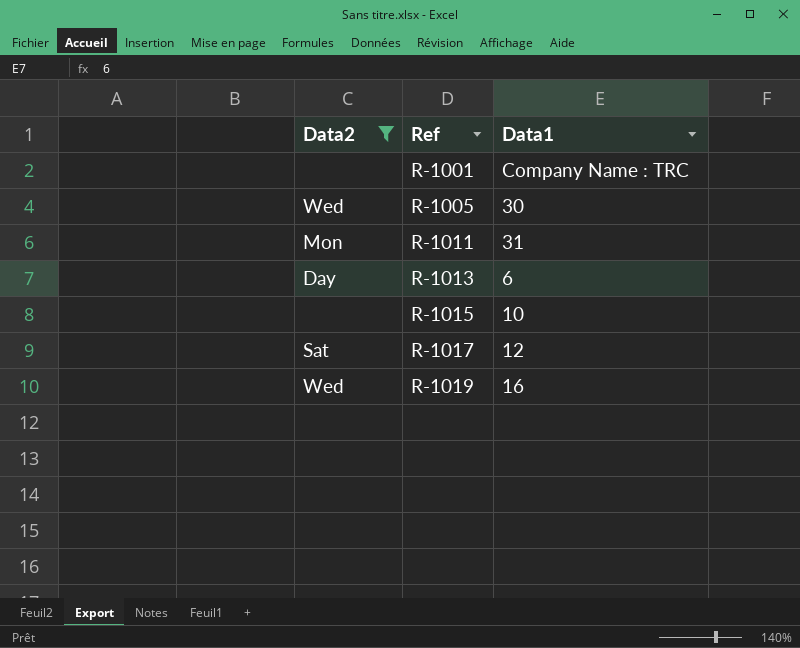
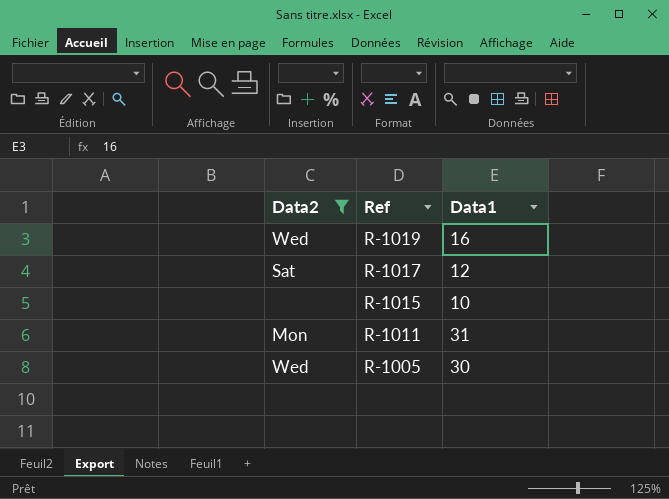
row order: Ref ascending -> Ref descending
row R-1001: none | Company Name : TRC -> none
row R-1013: Day | 6 -> none

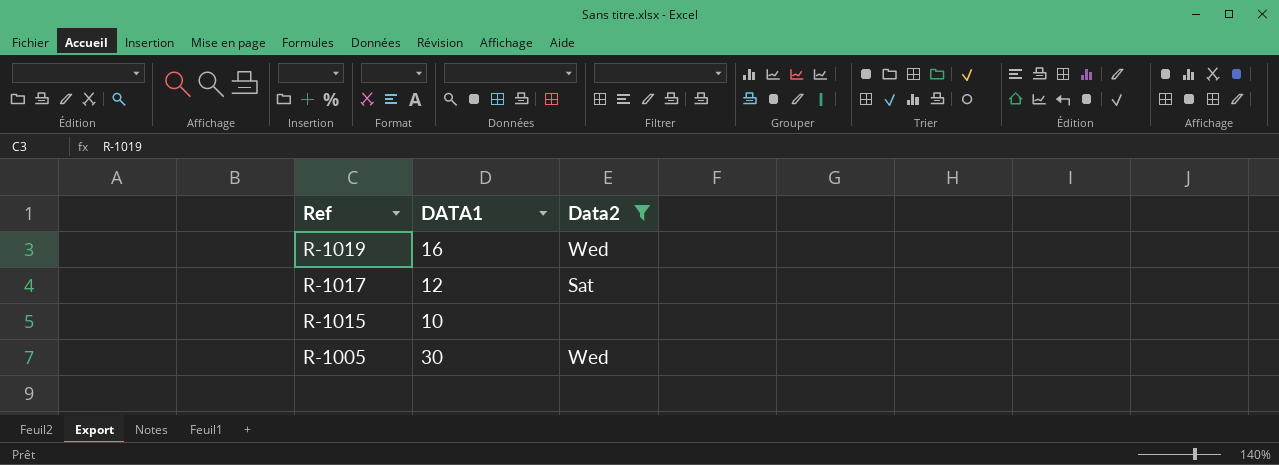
column name: Data1 -> DATA1
column Data2 | position: 1 -> 3
row R-1011: Mon | 31 -> none

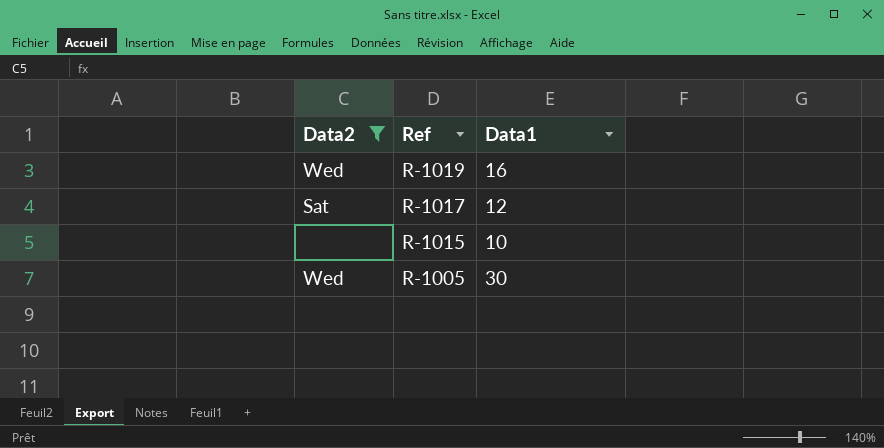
column Data2 | position: 3 -> 1
column name: DATA1 -> Data1

